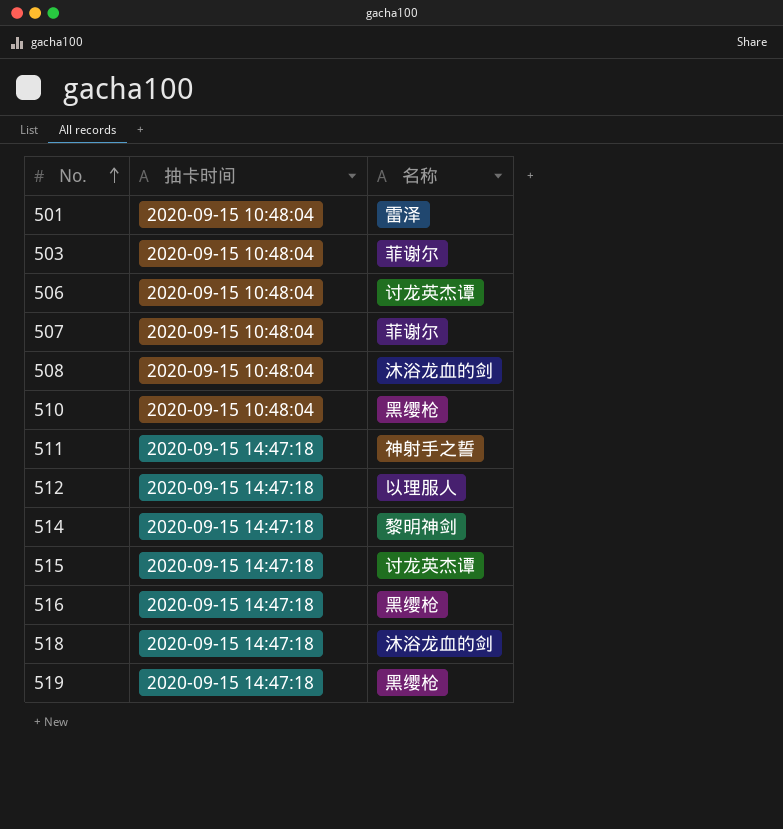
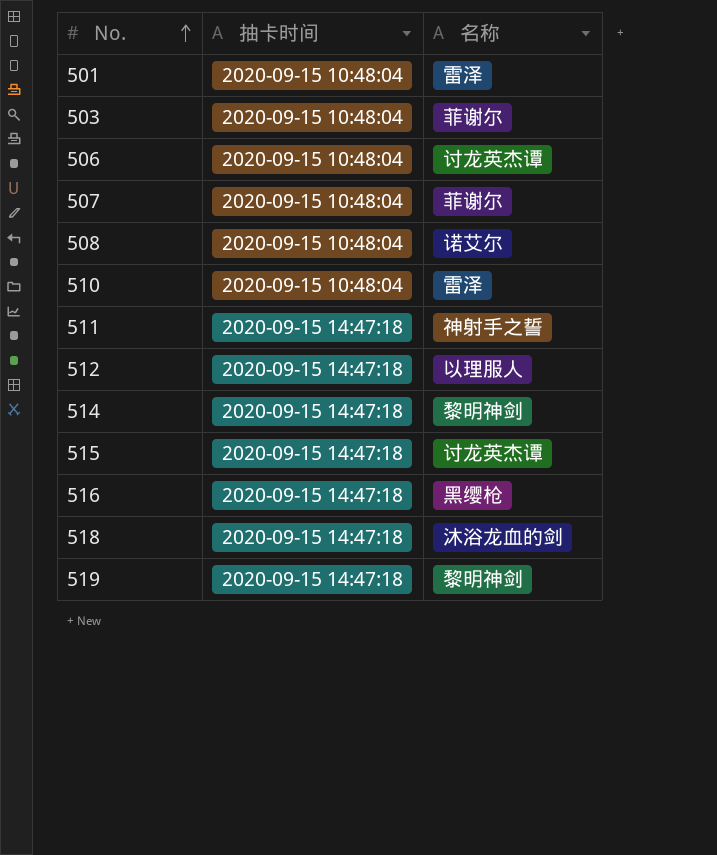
508 | 名称: 沐浴龙血的剑 -> 诺艾尔
510 | 名称: 黑缨枪 -> 雷泽
519 | 名称: 黑缨枪 -> 黎明神剑

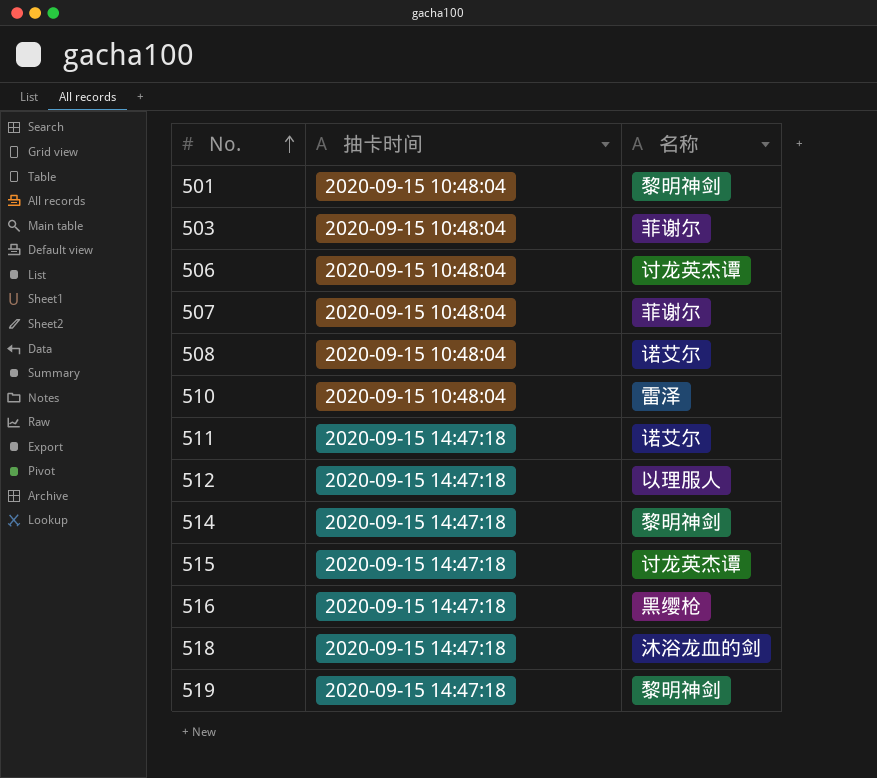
501 | 名称: 雷泽 -> 黎明神剑
511 | 名称: 神射手之誓 -> 诺艾尔

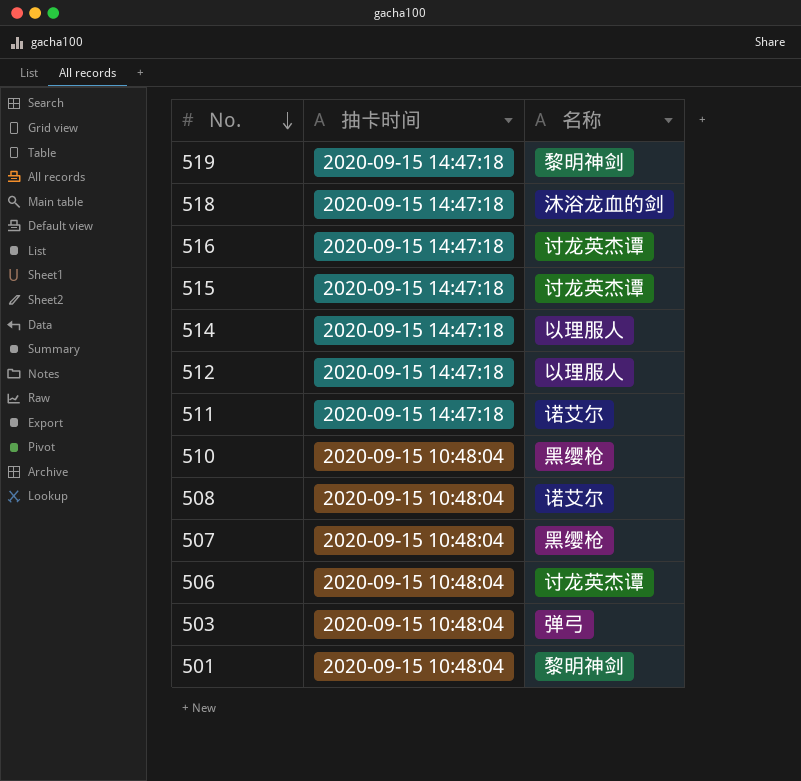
row order: No. ascending -> No. descending
516 | 名称: 黑缨枪 -> 讨龙英杰谭
514 | 名称: 黎明神剑 -> 以理服人
510 | 名称: 雷泽 -> 黑缨枪
507 | 名称: 菲谢尔 -> 黑缨枪
503 | 名称: 菲谢尔 -> 弹弓

